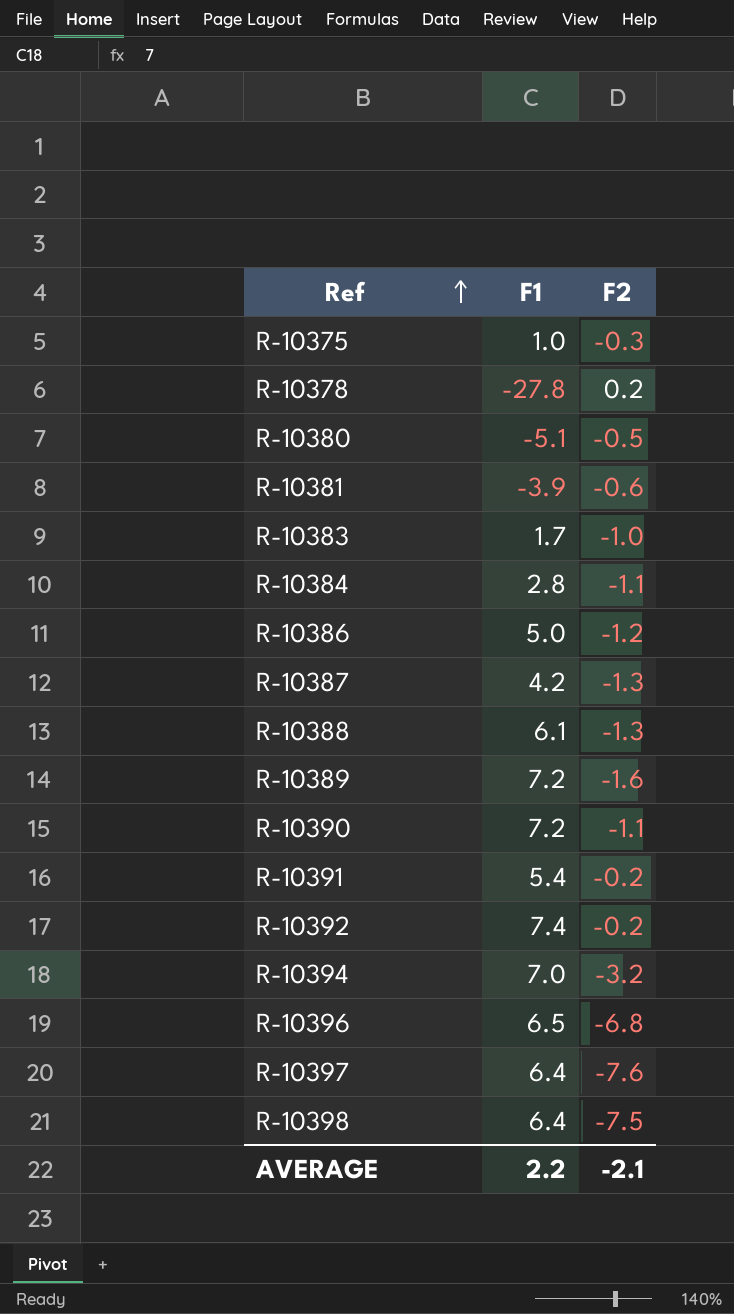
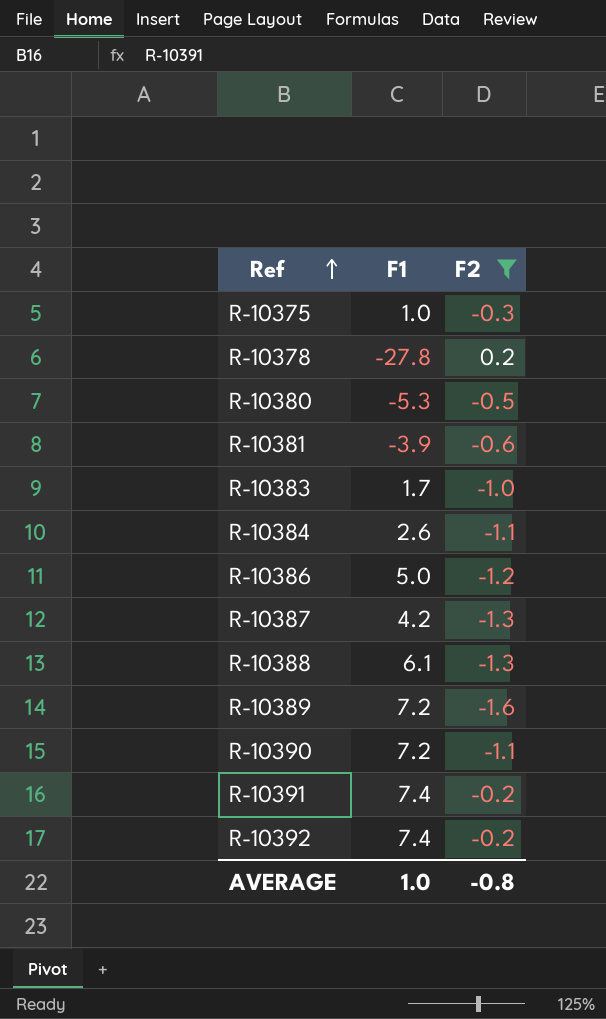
filter: none -> F2 >= -1.6
R-10380 | F1: -5.1 -> -5.3
R-10384 | F1: 2.8 -> 2.6
R-10391 | F1: 5.4 -> 7.4
AVERAGE | F1: 2.2 -> 1.0
AVERAGE | F2: -2.1 -> -0.8

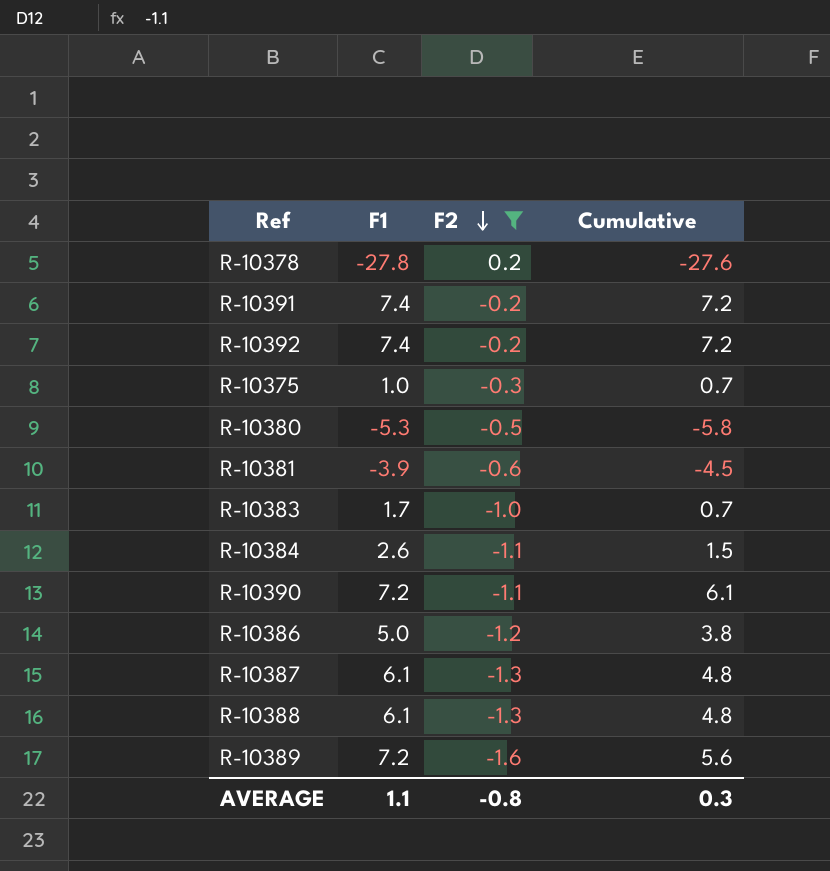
row order: Ref ascending -> F2 descending
column Cumulative | formula: none -> [F1] + [F2]
R-10387 | F1: 4.2 -> 6.1
AVERAGE | F1: 1.0 -> 1.1

